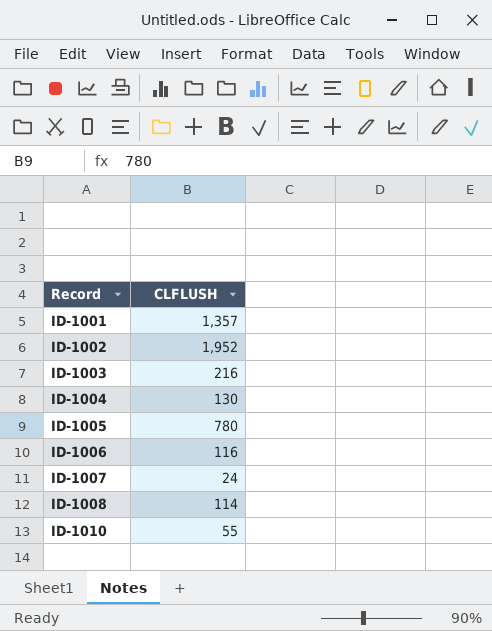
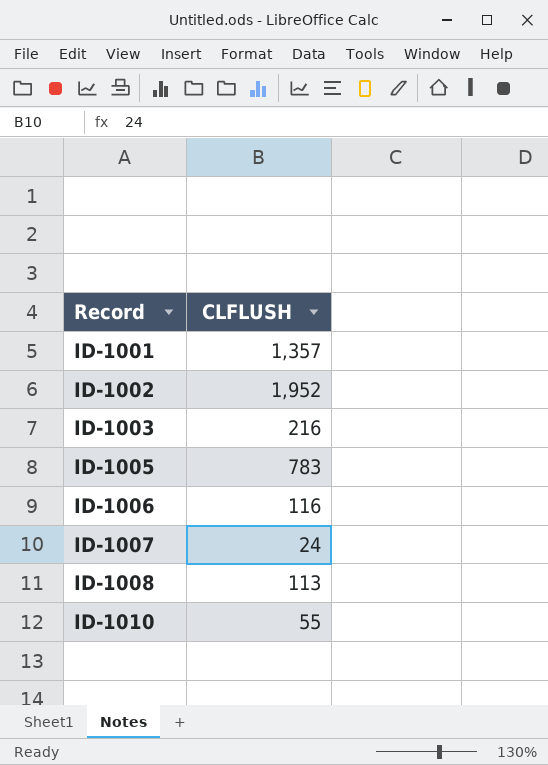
row ID-1004: 130 -> none
ID-1005 | CLFLUSH: 780 -> 783
ID-1008 | CLFLUSH: 114 -> 113

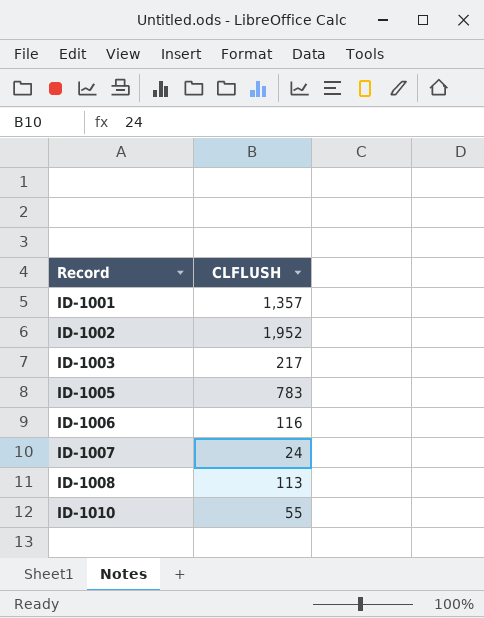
ID-1003 | CLFLUSH: 216 -> 217

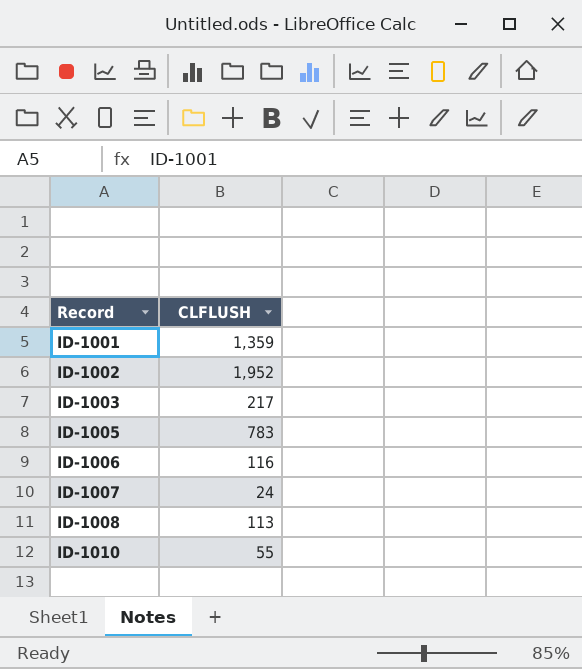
ID-1001 | CLFLUSH: 1,357 -> 1,359

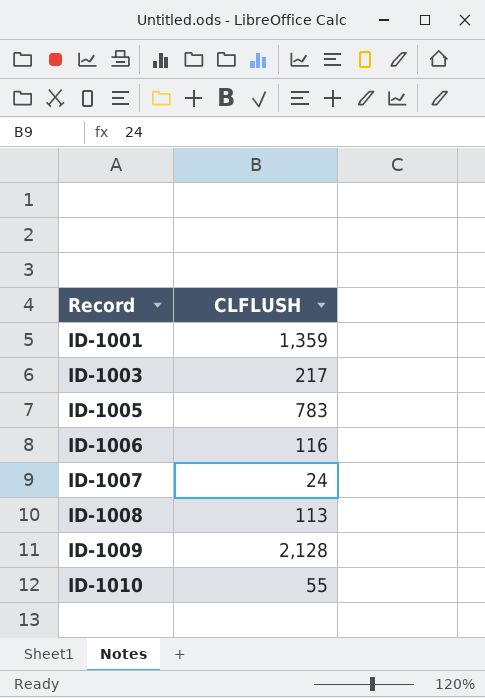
row ID-1002: 1,952 -> none
row ID-1009: none -> 2,128

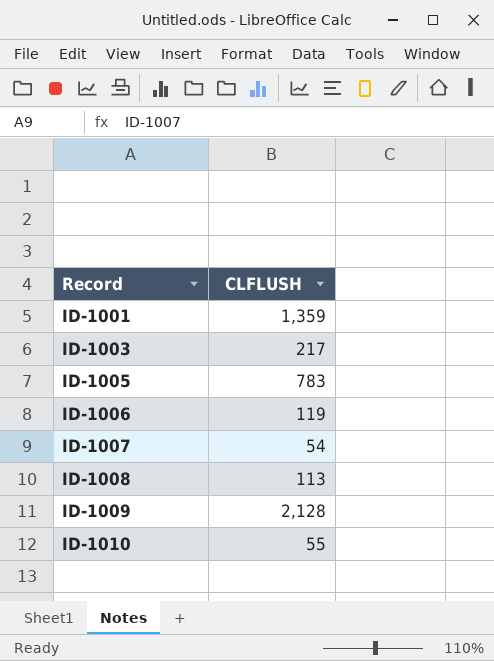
ID-1006 | CLFLUSH: 116 -> 119
ID-1007 | CLFLUSH: 24 -> 54

